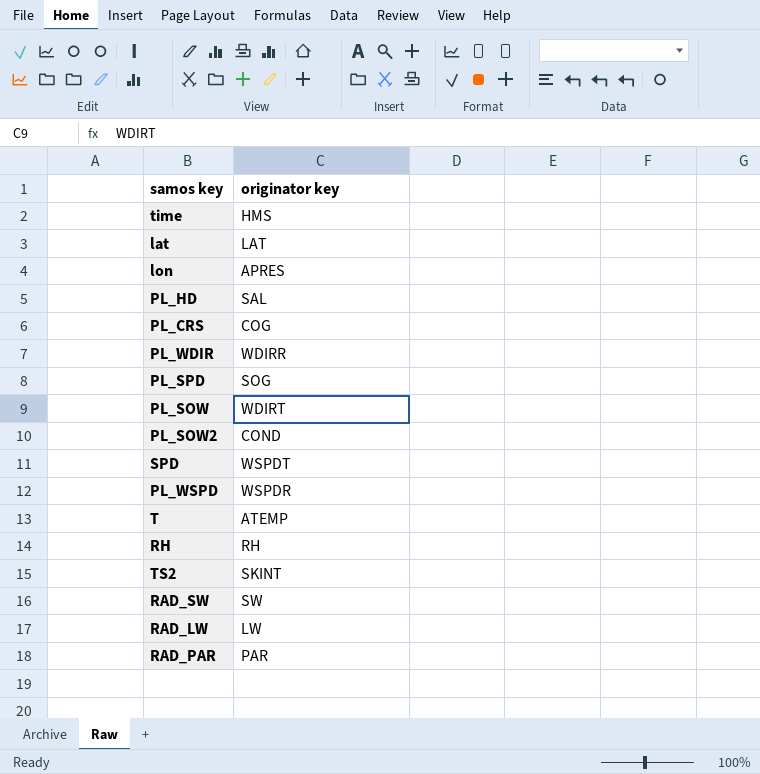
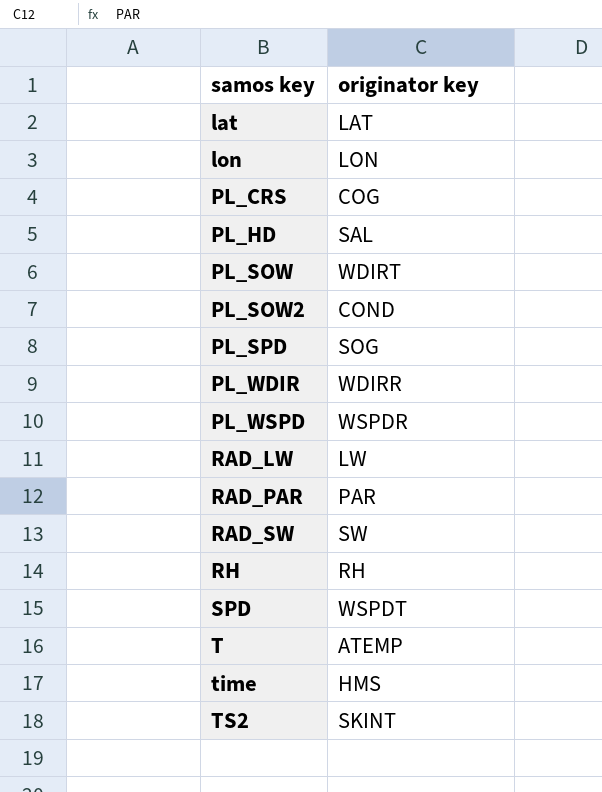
row order: none -> samos key ascending
lon | originator key: APRES -> LON

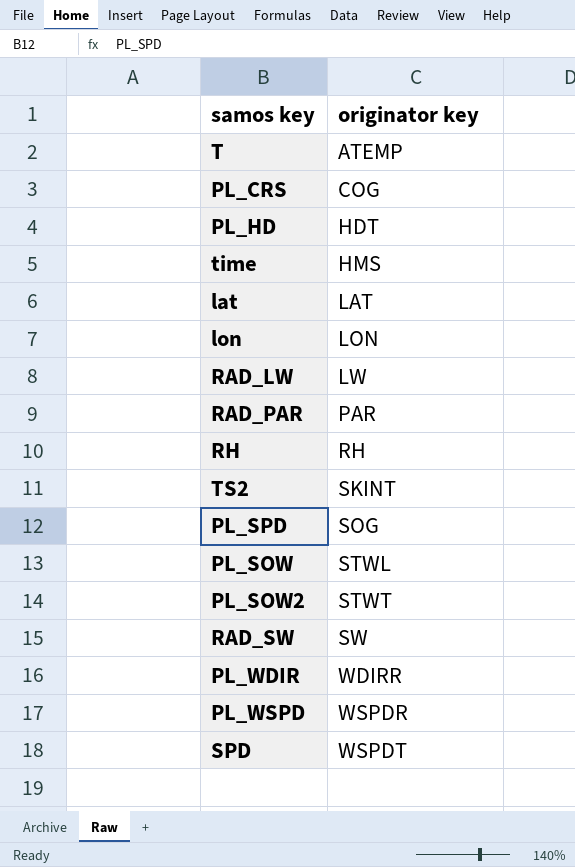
row order: samos key ascending -> originator key ascending
PL_HD | originator key: SAL -> HDT
PL_SOW | originator key: WDIRT -> STWL
PL_SOW2 | originator key: COND -> STWT

